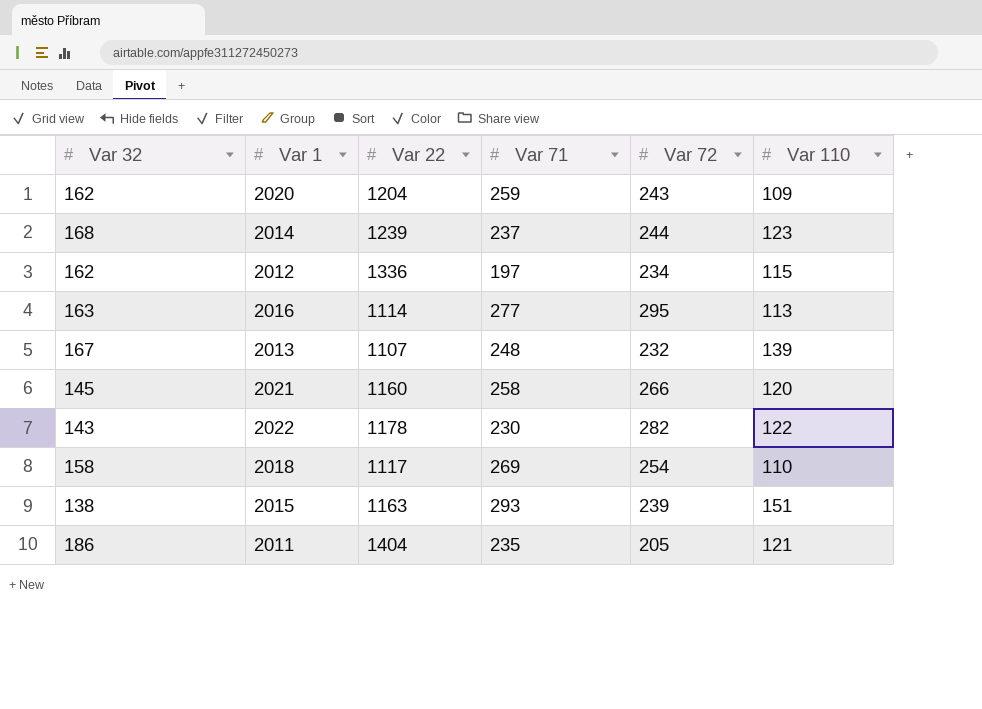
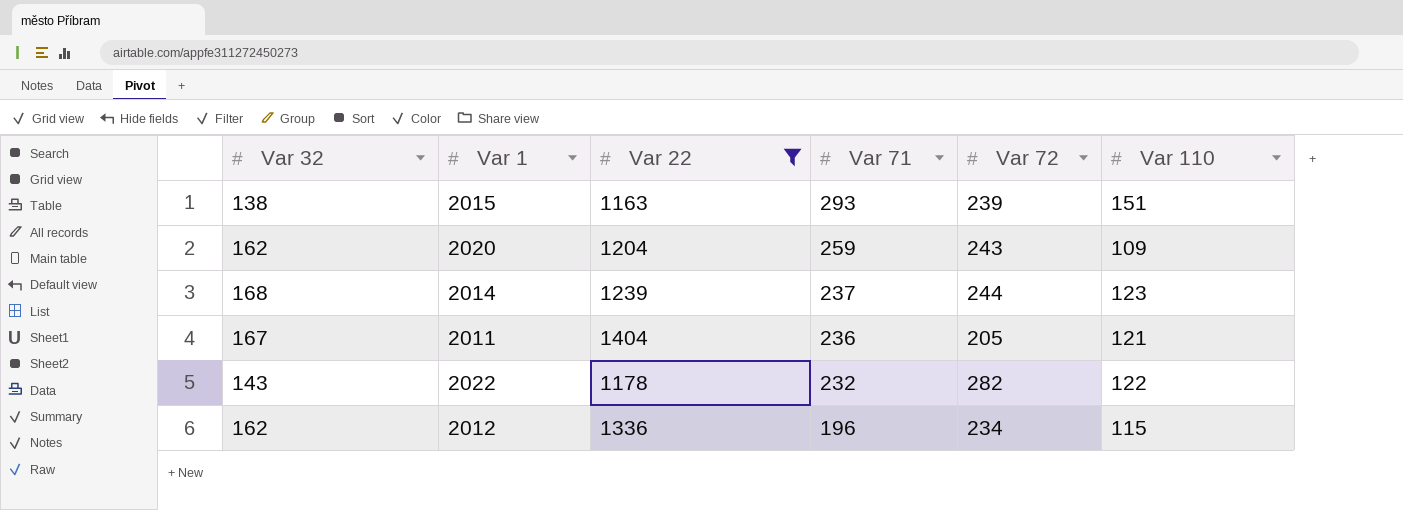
filter: none -> Var 22 >= 1163
row order: none -> Var 71 descending
2011 | Var 32: 186 -> 167
2011 | Var 71: 235 -> 236
2022 | Var 71: 230 -> 232
2012 | Var 71: 197 -> 196

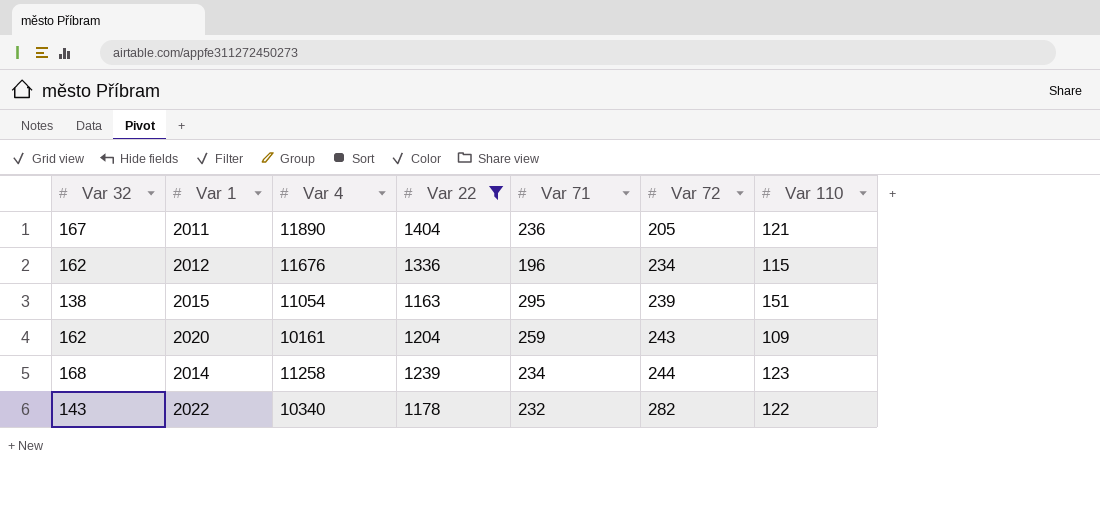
row order: Var 71 descending -> Var 72 ascending
column Var 4 | position: none -> 3
2015 | Var 71: 293 -> 295
2014 | Var 71: 237 -> 234

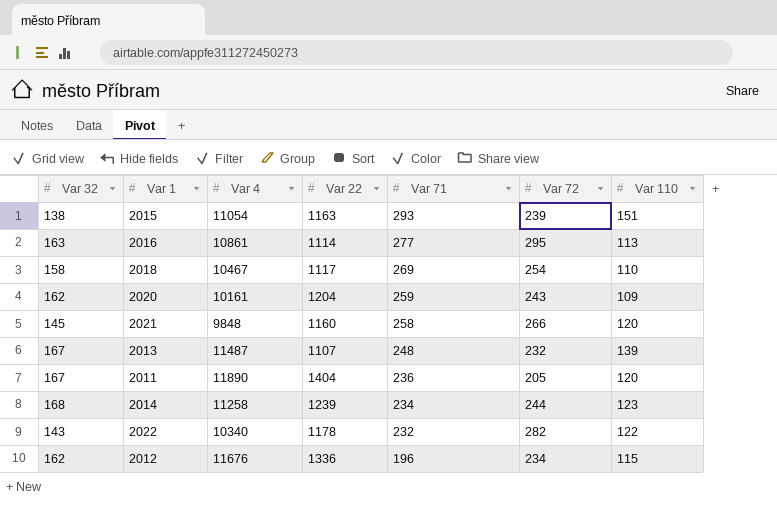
filter: Var 22 >= 1163 -> none
row order: Var 72 ascending -> Var 71 descending
2015 | Var 71: 295 -> 293
2011 | Var 110: 121 -> 120

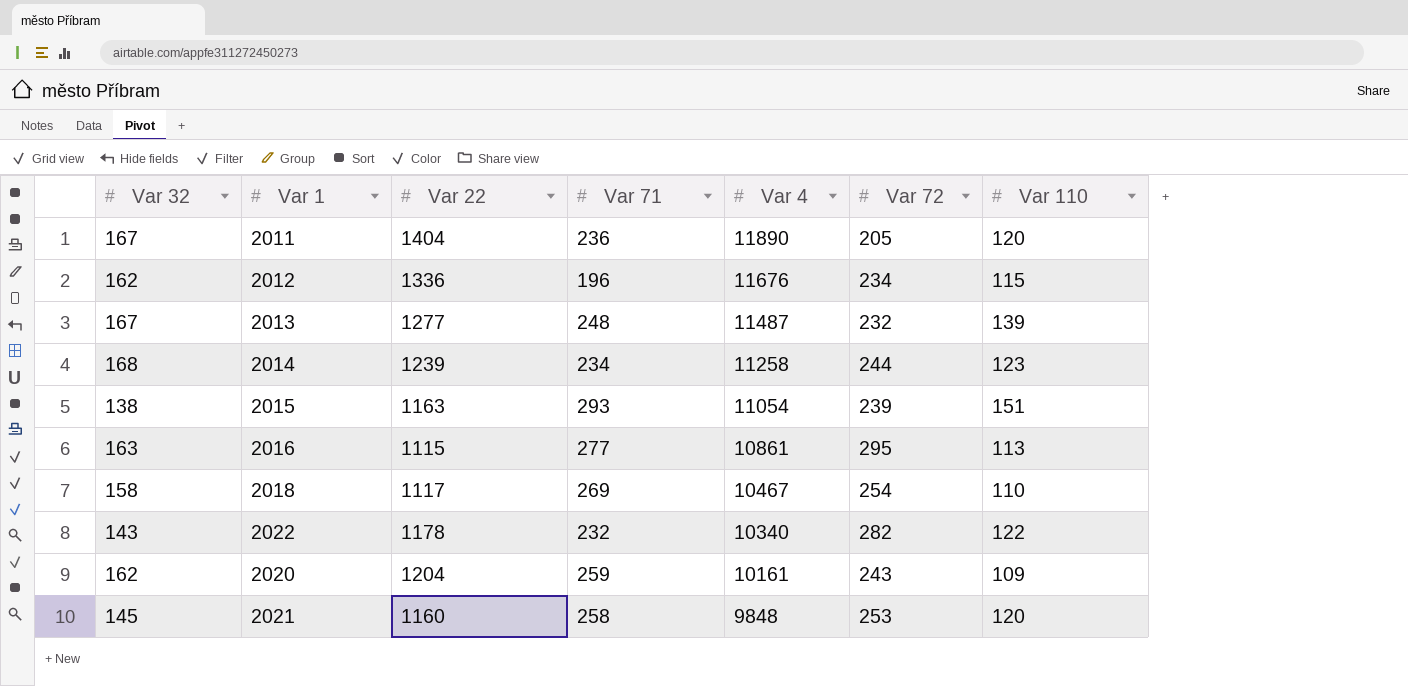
row order: Var 71 descending -> Var 4 descending
column Var 4 | position: 3 -> 5
2013 | Var 22: 1107 -> 1277
2016 | Var 22: 1114 -> 1115
2021 | Var 72: 266 -> 253

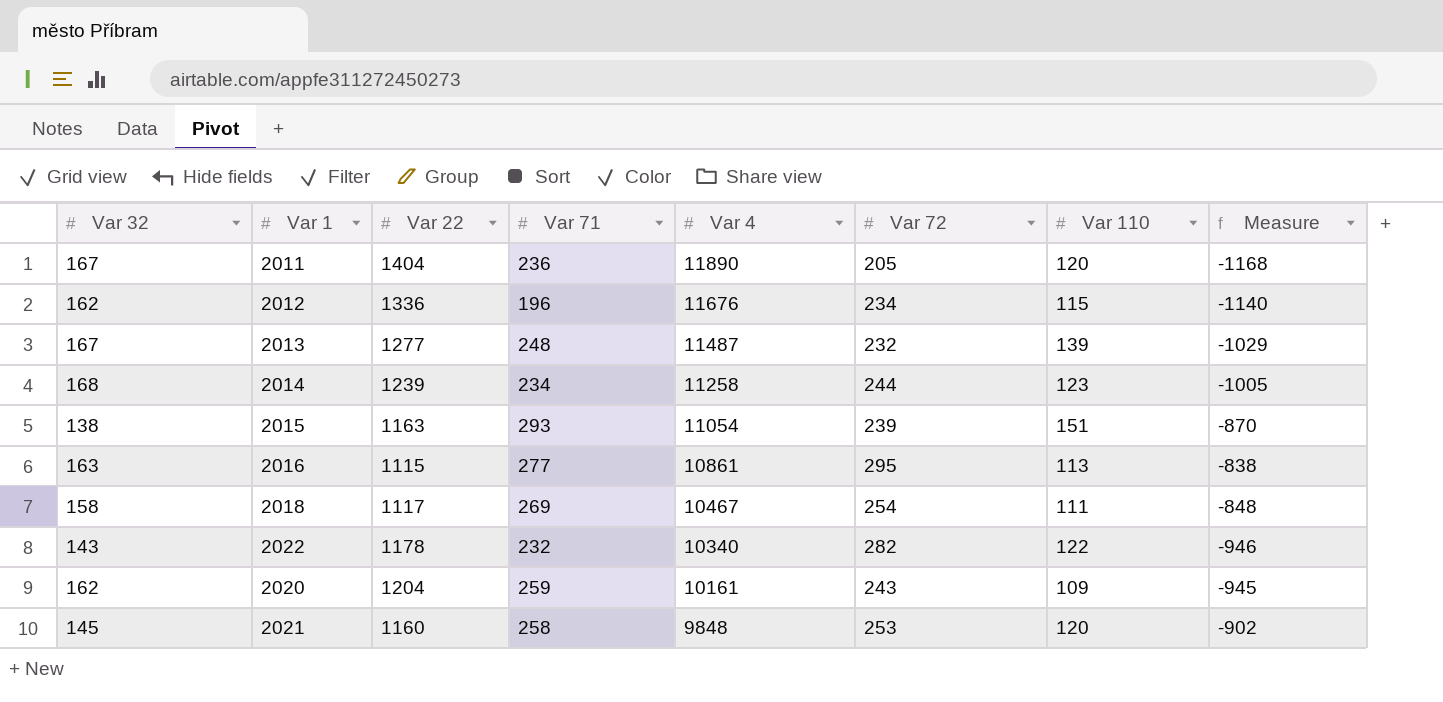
column Measure | formula: none -> [Var 71] - [Var 22]
2018 | Var 110: 110 -> 111

